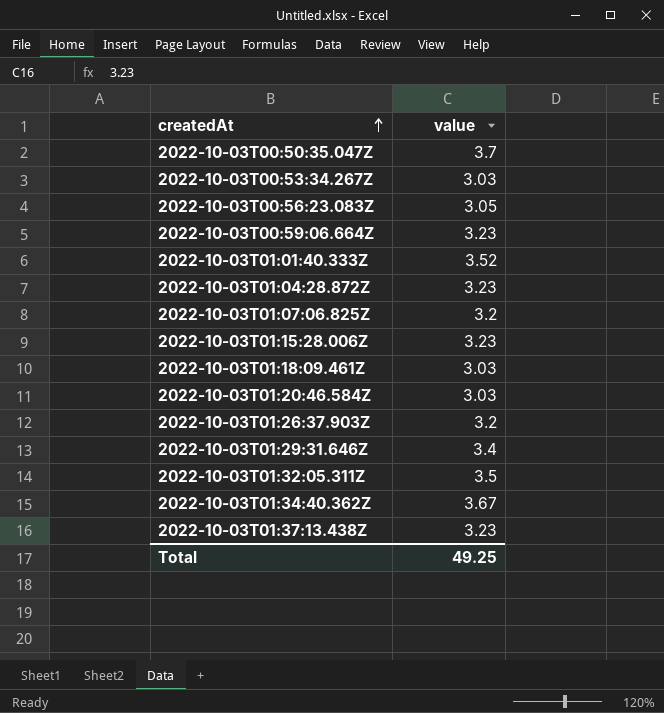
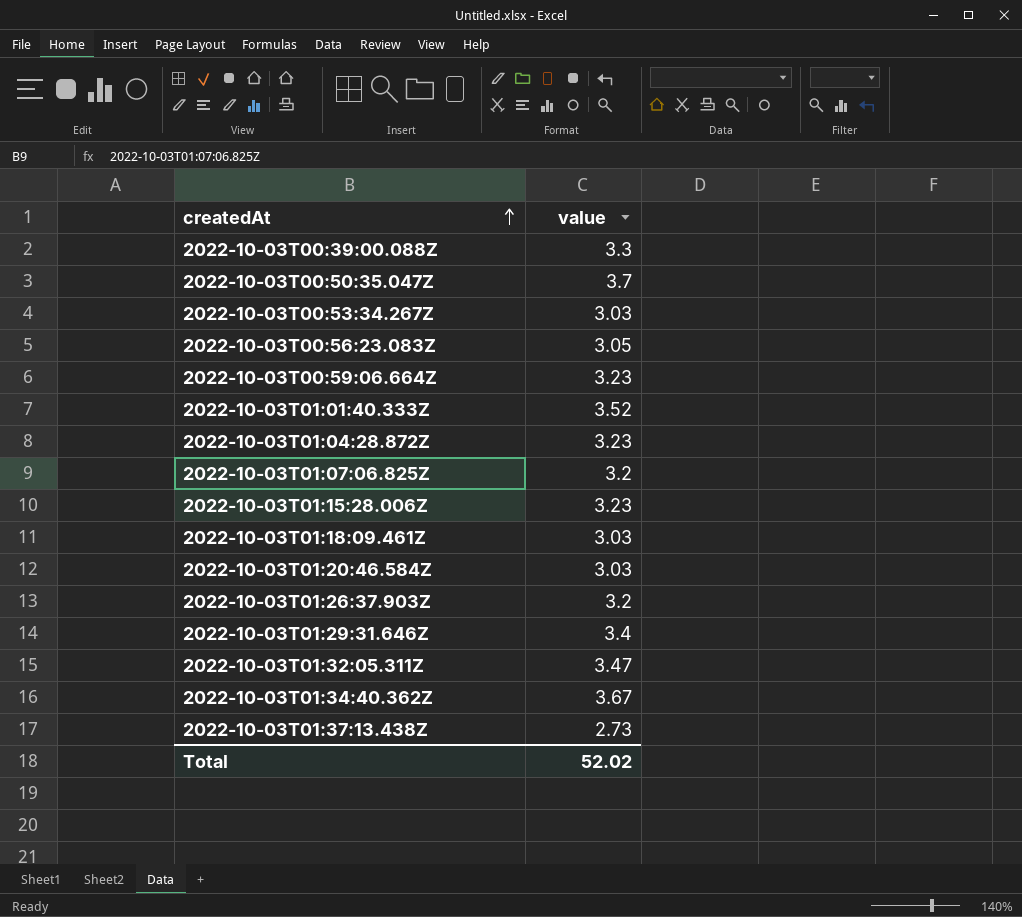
row 2022-10-03T00:39:00.088Z: none -> 3.3
2022-10-03T01:32:05.311Z | value: 3.5 -> 3.47
2022-10-03T01:37:13.438Z | value: 3.23 -> 2.73
Total | value: 49.25 -> 52.02

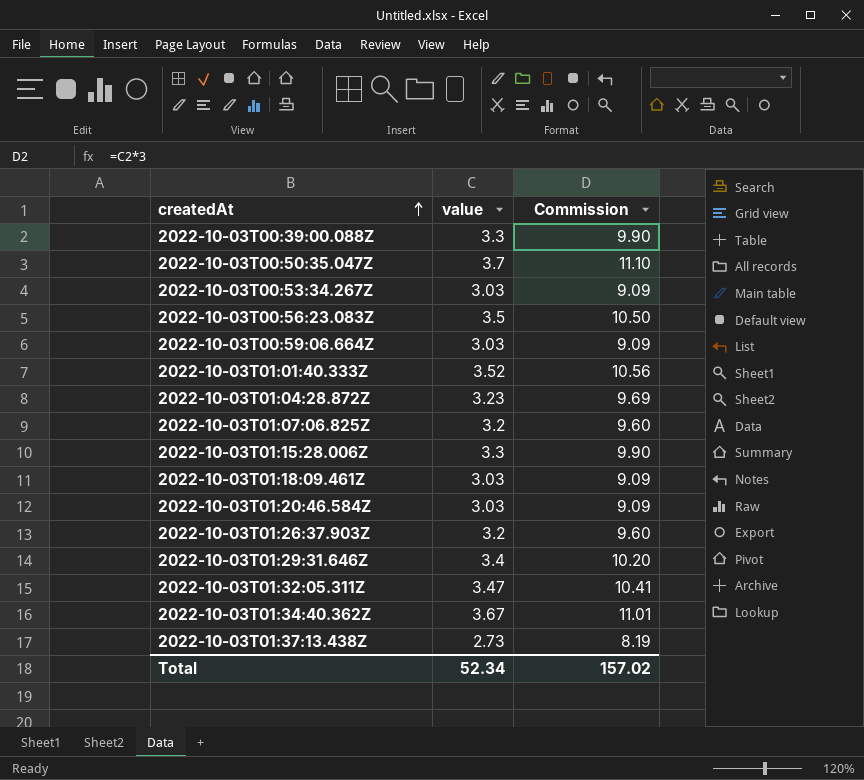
column Commission | formula: none -> [value] * 3
2022-10-03T00:56:23.083Z | value: 3.05 -> 3.5
2022-10-03T00:59:06.664Z | value: 3.23 -> 3.03
2022-10-03T01:15:28.006Z | value: 3.23 -> 3.3
Total | value: 52.02 -> 52.34

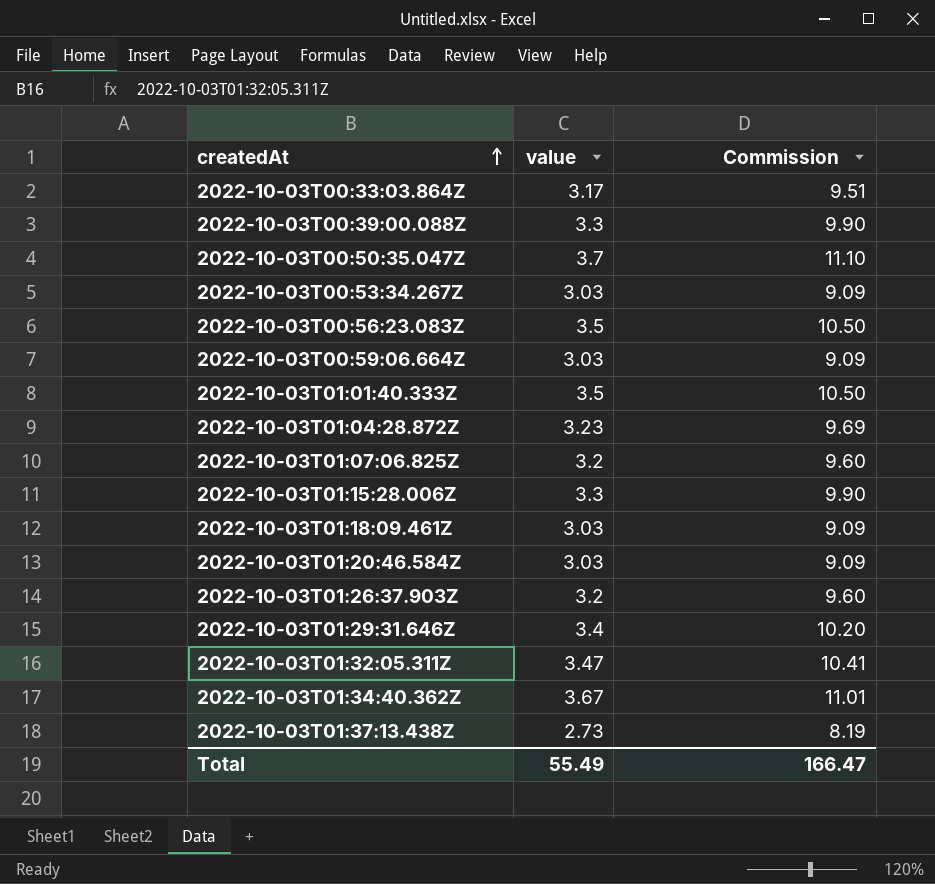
row 2022-10-03T00:33:03.864Z: none -> 3.17 | 9.51
2022-10-03T01:01:40.333Z | value: 3.52 -> 3.5
2022-10-03T01:01:40.333Z | Commission: 10.56 -> 10.50
Total | value: 52.34 -> 55.49
Total | Commission: 157.02 -> 166.47

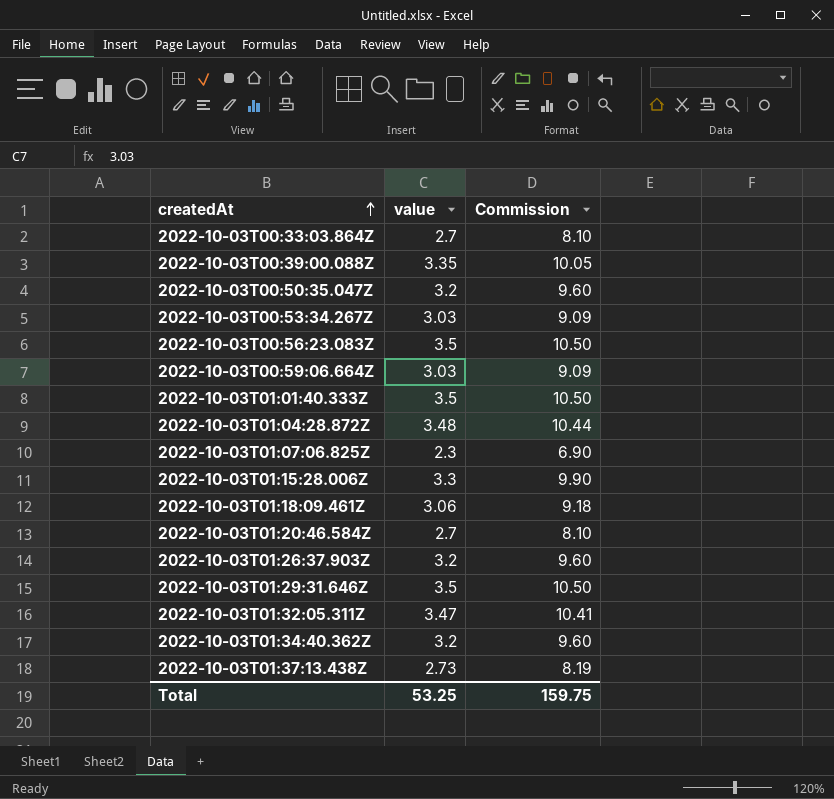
2022-10-03T00:33:03.864Z | value: 3.17 -> 2.7
2022-10-03T00:33:03.864Z | Commission: 9.51 -> 8.10
2022-10-03T00:39:00.088Z | value: 3.3 -> 3.35
2022-10-03T00:39:00.088Z | Commission: 9.90 -> 10.05
2022-10-03T00:50:35.047Z | value: 3.7 -> 3.2
2022-10-03T00:50:35.047Z | Commission: 11.10 -> 9.60
2022-10-03T01:04:28.872Z | value: 3.23 -> 3.48
2022-10-03T01:04:28.872Z | Commission: 9.69 -> 10.44
2022-10-03T01:07:06.825Z | value: 3.2 -> 2.3
2022-10-03T01:07:06.825Z | Commission: 9.60 -> 6.90
2022-10-03T01:18:09.461Z | value: 3.03 -> 3.06
2022-10-03T01:18:09.461Z | Commission: 9.09 -> 9.18
2022-10-03T01:20:46.584Z | value: 3.03 -> 2.7
2022-10-03T01:20:46.584Z | Commission: 9.09 -> 8.10
2022-10-03T01:29:31.646Z | value: 3.4 -> 3.5
2022-10-03T01:29:31.646Z | Commission: 10.20 -> 10.50
2022-10-03T01:34:40.362Z | value: 3.67 -> 3.2
2022-10-03T01:34:40.362Z | Commission: 11.01 -> 9.60
Total | value: 55.49 -> 53.25
Total | Commission: 166.47 -> 159.75

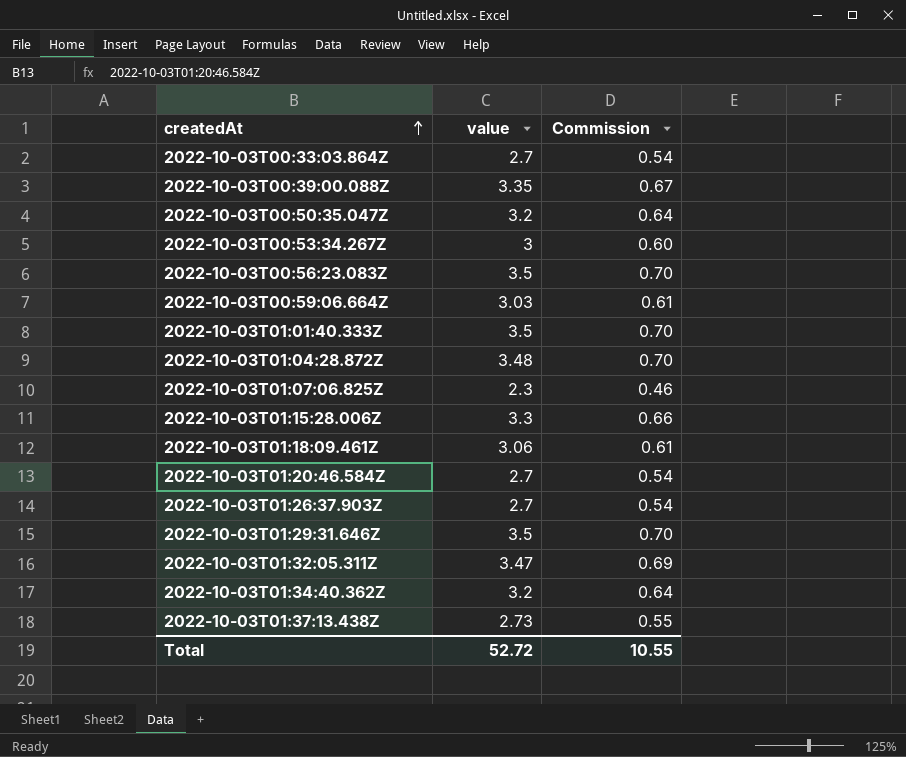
column Commission | formula: [value] * 3 -> [value] * 0.2
2022-10-03T00:53:34.267Z | value: 3.03 -> 3
2022-10-03T01:26:37.903Z | value: 3.2 -> 2.7
Total | value: 53.25 -> 52.72
Total | Commission: 159.75 -> 10.55

